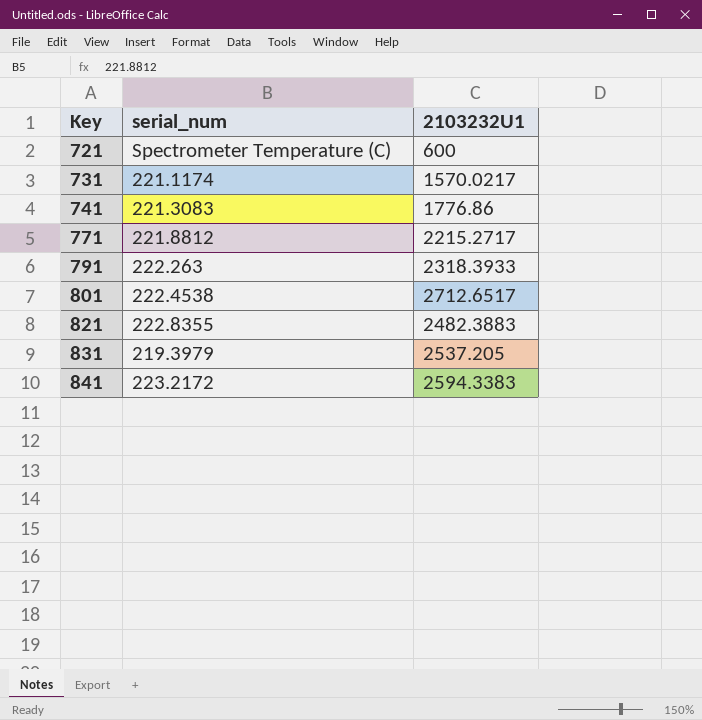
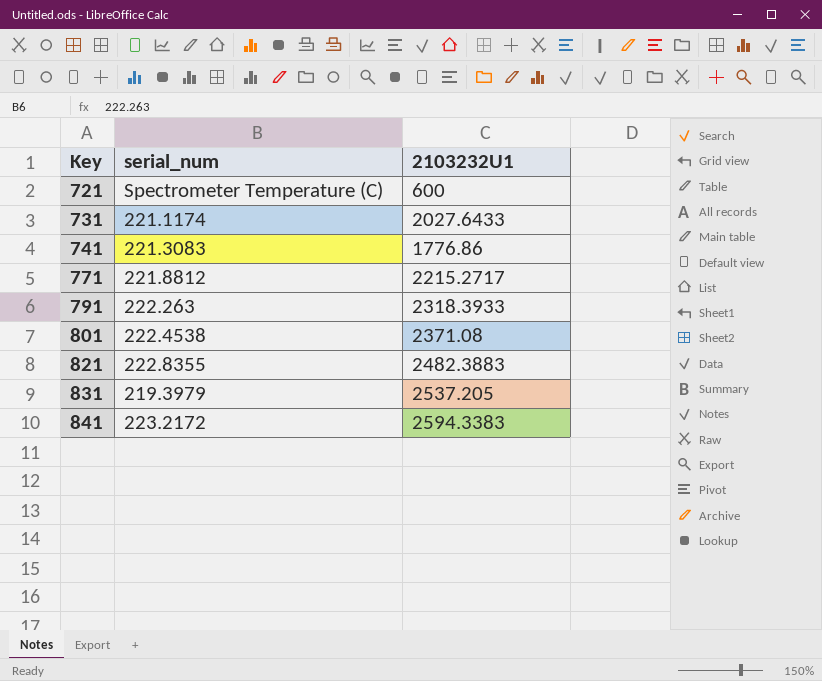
731 | 2103232U1: 1570.0217 -> 2027.6433
801 | 2103232U1: 2712.6517 -> 2371.08

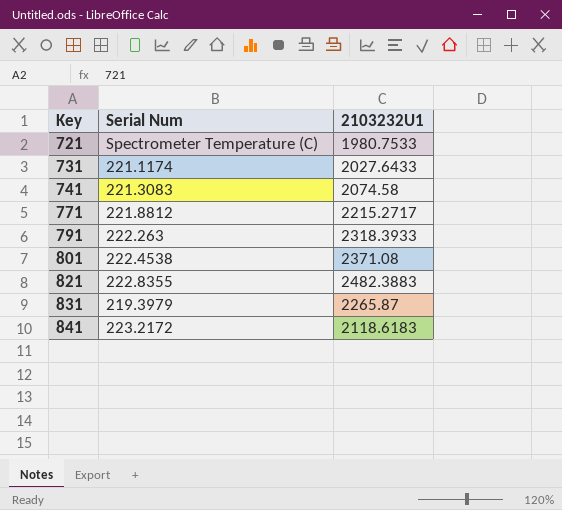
column name: serial_num -> Serial Num
721 | 2103232U1: 600 -> 1980.7533
741 | 2103232U1: 1776.86 -> 2074.58
831 | 2103232U1: 2537.205 -> 2265.87
841 | 2103232U1: 2594.3383 -> 2118.6183

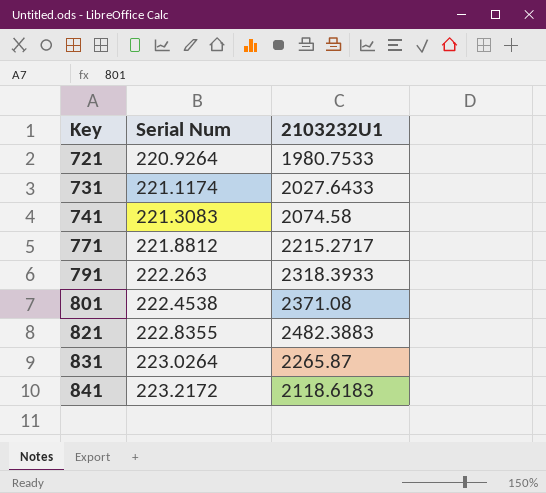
721 | Serial Num: Spectrometer Temperature (C) -> 220.9264
831 | Serial Num: 219.3979 -> 223.0264

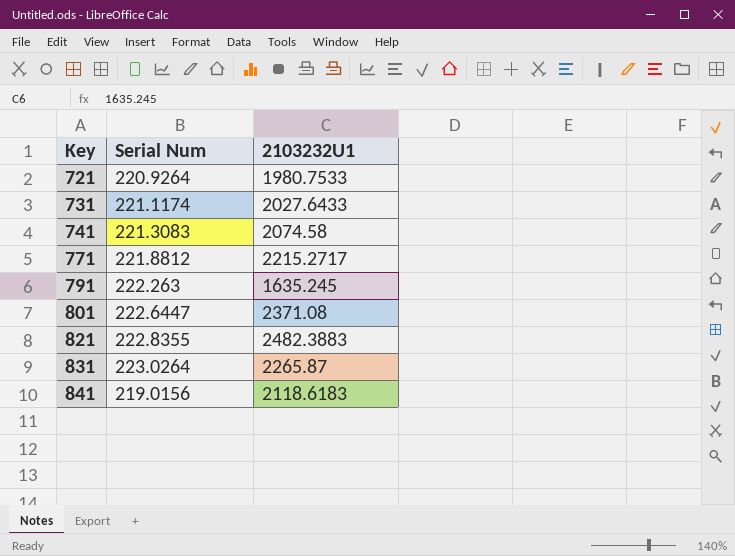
791 | 2103232U1: 2318.3933 -> 1635.245
801 | Serial Num: 222.4538 -> 222.6447
841 | Serial Num: 223.2172 -> 219.0156

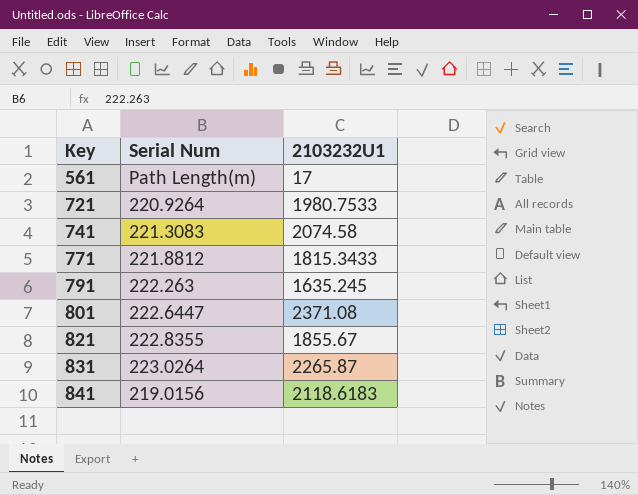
row 731: 221.1174 | 2027.6433 -> none
row 561: none -> Path Length(m) | 17
771 | 2103232U1: 2215.2717 -> 1815.3433
821 | 2103232U1: 2482.3883 -> 1855.67

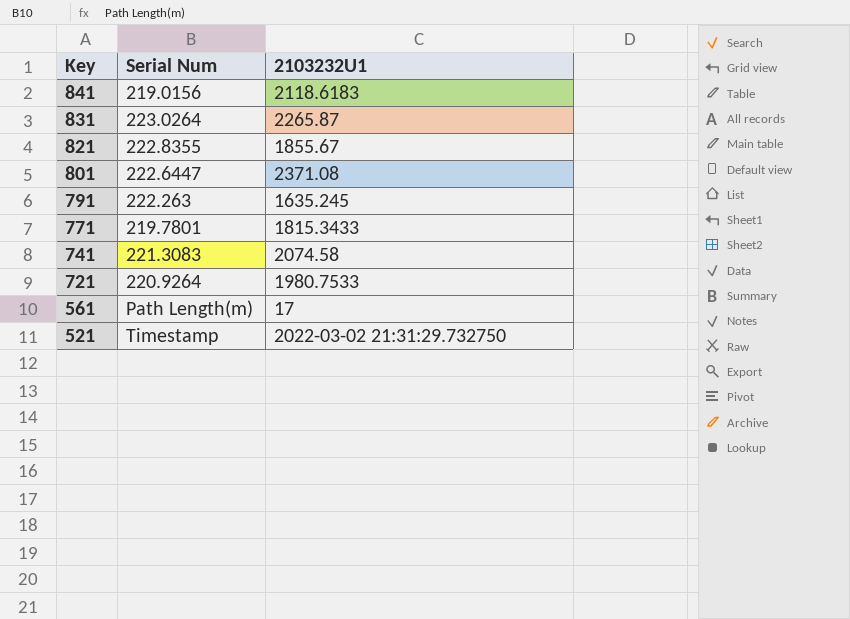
row order: Key ascending -> Key descending
771 | Serial Num: 221.8812 -> 219.7801
row 521: none -> Timestamp | 2022-03-02 21:31:29.732750

